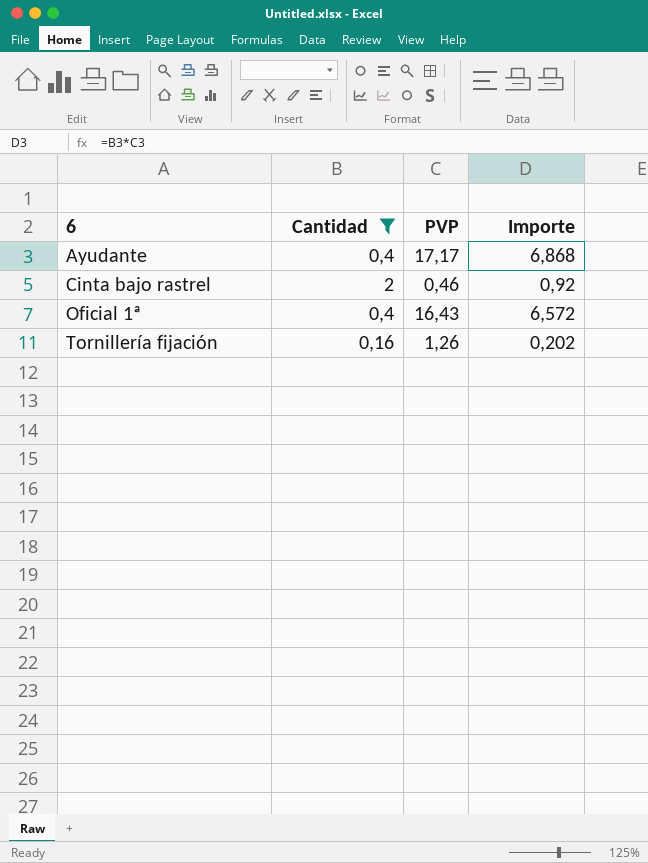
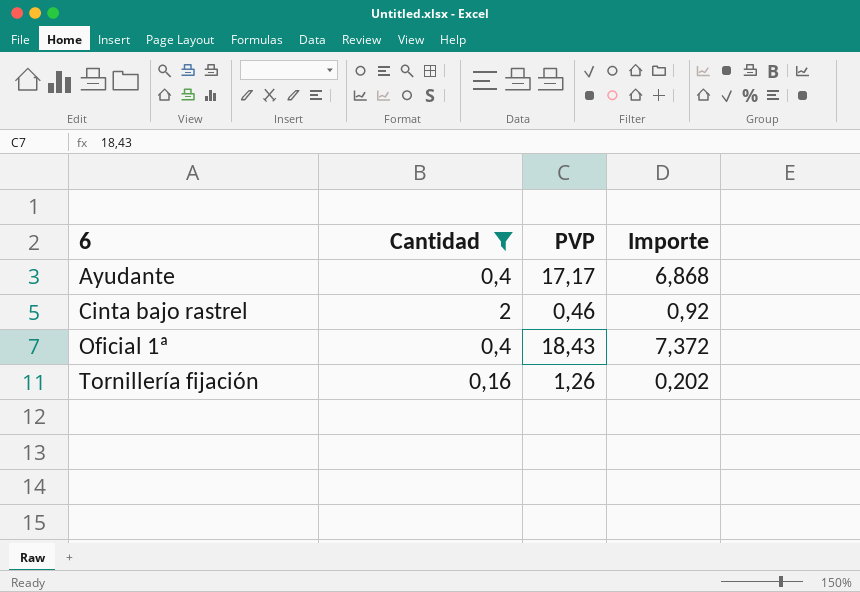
Oficial 1ª | PVP: 16,43 -> 18,43
Oficial 1ª | Importe: 6,572 -> 7,372

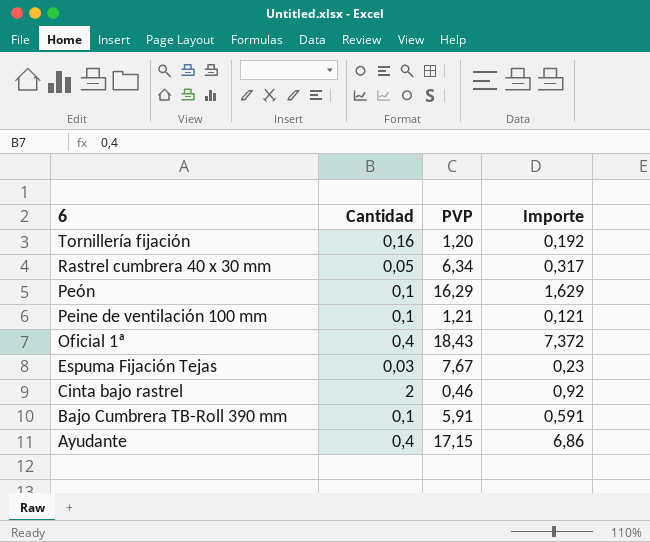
filter: Cantidad >= 0,16 -> none
row order: 6 ascending -> 6 descending
Tornillería fijación | PVP: 1,26 -> 1,20
Tornillería fijación | Importe: 0,202 -> 0,192
Ayudante | PVP: 17,17 -> 17,15
Ayudante | Importe: 6,868 -> 6,86

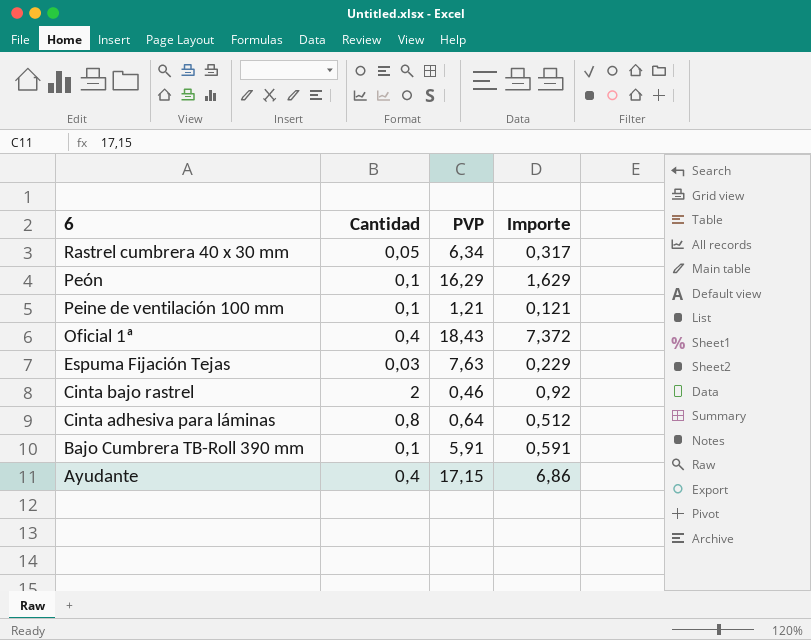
row Tornillería fijación: 0,16 | 1,20 | 0,192 -> none
Espuma Fijación Tejas | PVP: 7,67 -> 7,63
Espuma Fijación Tejas | Importe: 0,23 -> 0,229
row Cinta adhesiva para láminas: none -> 0,8 | 0,64 | 0,512

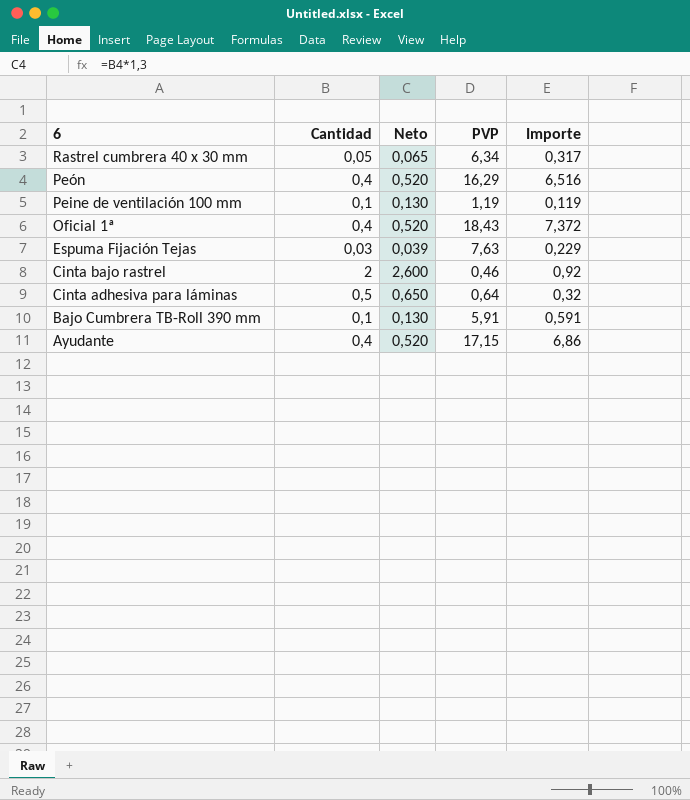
column Neto | formula: none -> [Cantidad] * 1,3
Peón | Cantidad: 0,1 -> 0,4
Peón | Importe: 1,629 -> 6,516
Peine de ventilación 100 mm | PVP: 1,21 -> 1,19
Peine de ventilación 100 mm | Importe: 0,121 -> 0,119
Cinta adhesiva para láminas | Cantidad: 0,8 -> 0,5
Cinta adhesiva para láminas | Importe: 0,512 -> 0,32

